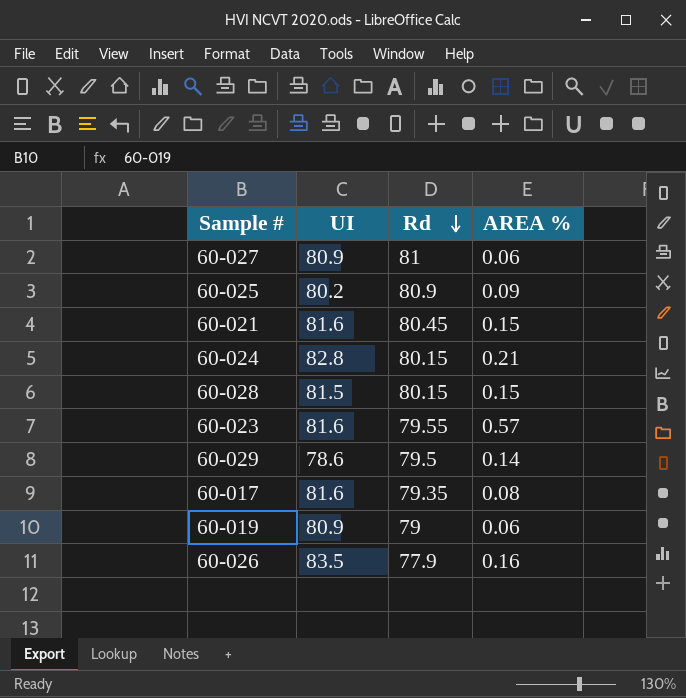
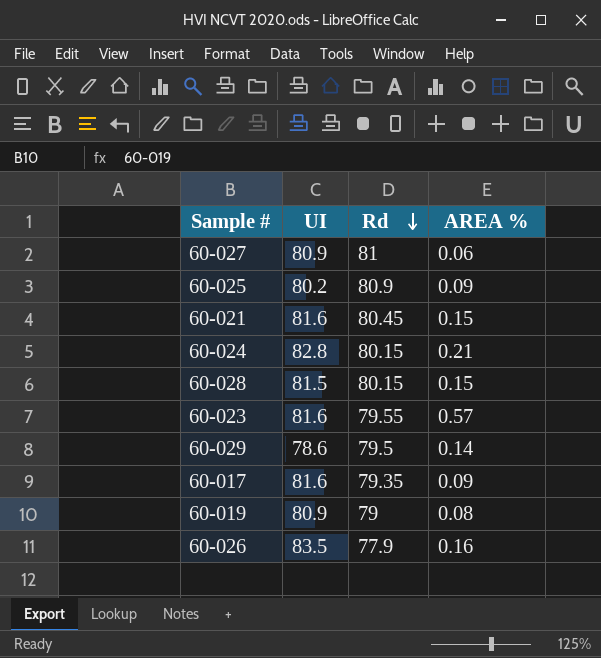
60-017 | AREA %: 0.08 -> 0.09
60-019 | AREA %: 0.06 -> 0.08

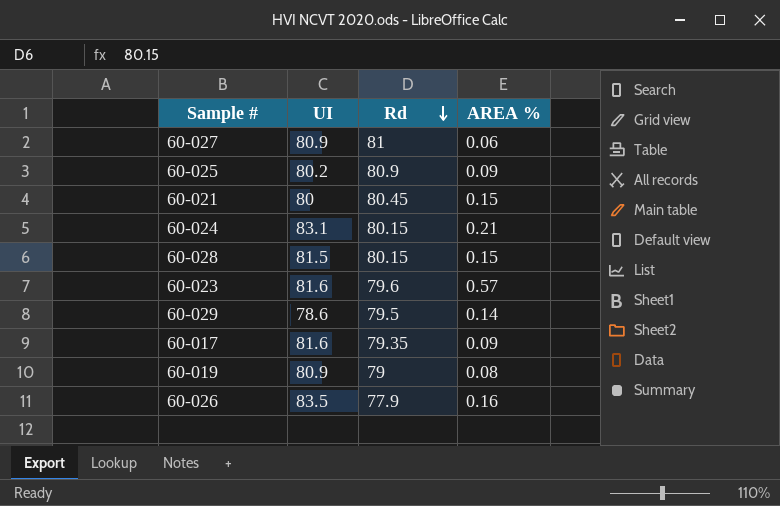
60-021 | UI: 81.6 -> 80
60-024 | UI: 82.8 -> 83.1
60-023 | Rd: 79.55 -> 79.6

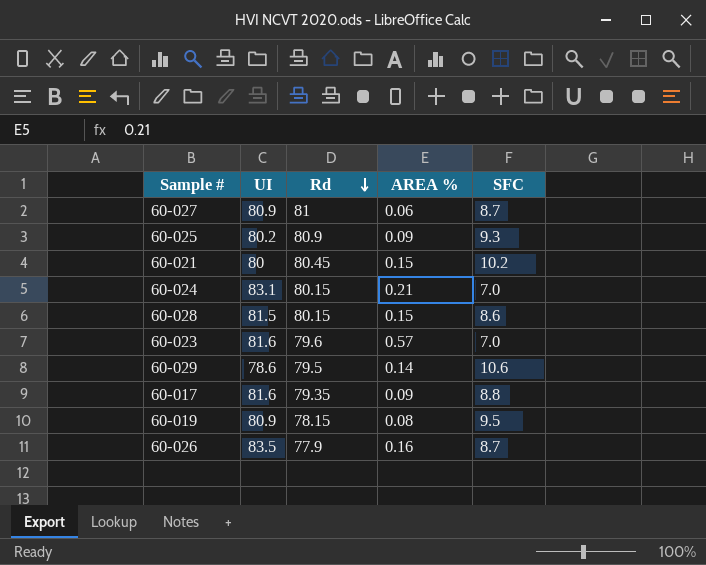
column SFC | position: none -> 5
60-019 | Rd: 79 -> 78.15

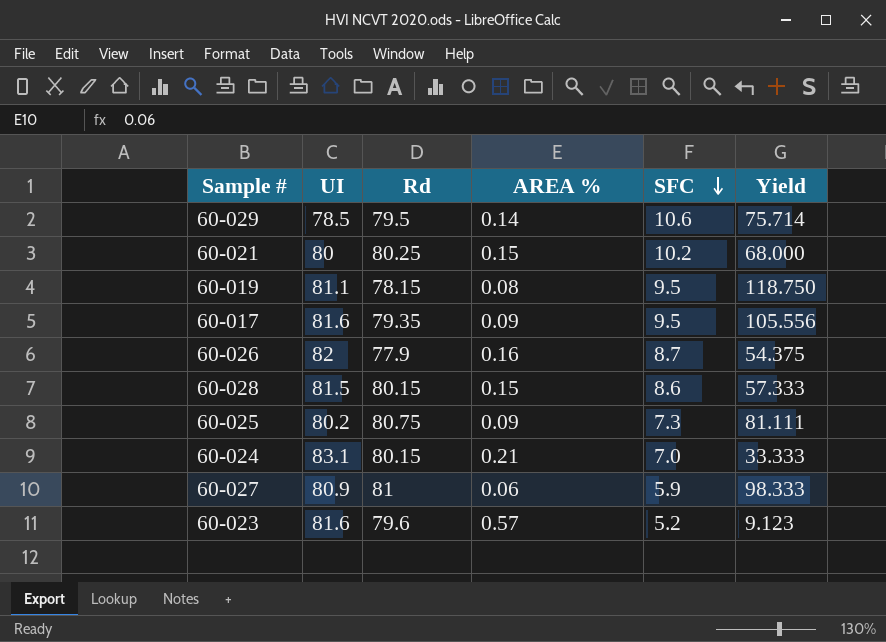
row order: Rd descending -> SFC descending
column Yield | formula: none -> [SFC] / [AREA %]
60-029 | UI: 78.6 -> 78.5
60-021 | Rd: 80.45 -> 80.25
60-019 | UI: 80.9 -> 81.1
60-017 | SFC: 8.8 -> 9.5
60-026 | UI: 83.5 -> 82
60-025 | Rd: 80.9 -> 80.75
60-025 | SFC: 9.3 -> 7.3
60-027 | SFC: 8.7 -> 5.9
60-023 | SFC: 7.0 -> 5.2

